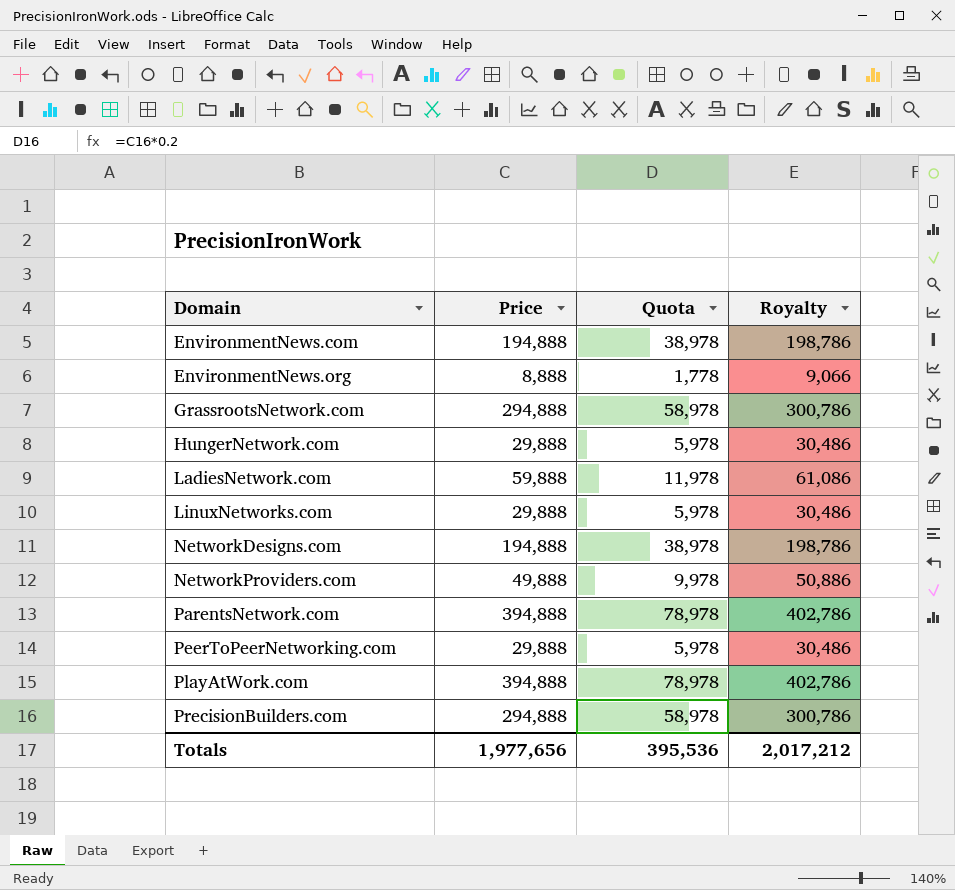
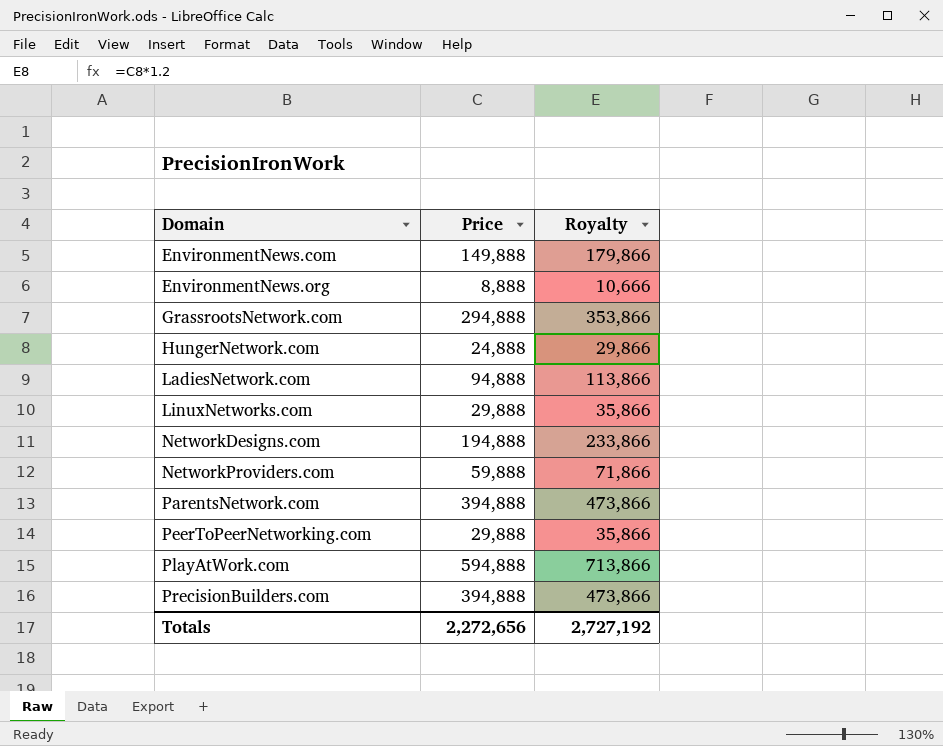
column Quota | formula: [Price] * 0.2 -> none
column Royalty | formula: [Price] * 1.02 -> [Price] * 1.2
EnvironmentNews.com | Price: 194,888 -> 149,888
HungerNetwork.com | Price: 29,888 -> 24,888
LadiesNetwork.com | Price: 59,888 -> 94,888
NetworkProviders.com | Price: 49,888 -> 59,888
PlayAtWork.com | Price: 394,888 -> 594,888
PrecisionBuilders.com | Price: 294,888 -> 394,888
Totals | Price: 1,977,656 -> 2,272,656
Totals | Royalty: 2,017,212 -> 2,727,192

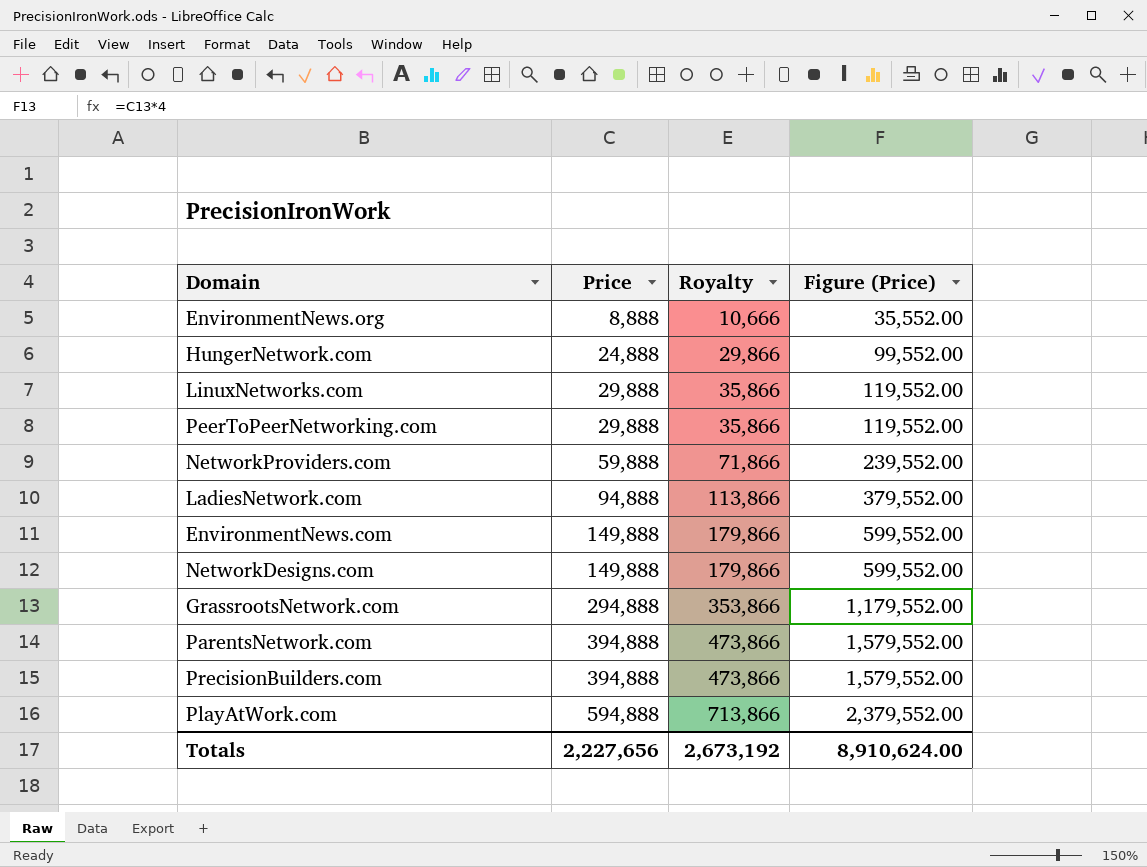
row order: Domain ascending -> Price ascending
column Figure (Price) | formula: none -> [Price] * 4
NetworkDesigns.com | Price: 194,888 -> 149,888
NetworkDesigns.com | Royalty: 233,866 -> 179,866
Totals | Price: 2,272,656 -> 2,227,656
Totals | Royalty: 2,727,192 -> 2,673,192

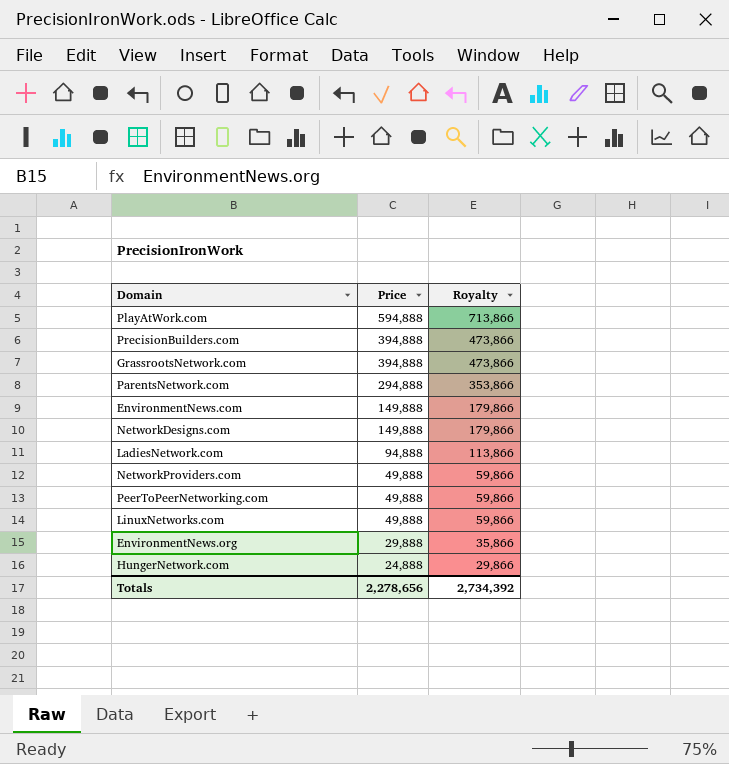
row order: Price ascending -> Price descending
column Figure (Price) | formula: [Price] * 4 -> none
GrassrootsNetwork.com | Price: 294,888 -> 394,888
GrassrootsNetwork.com | Royalty: 353,866 -> 473,866
ParentsNetwork.com | Price: 394,888 -> 294,888
ParentsNetwork.com | Royalty: 473,866 -> 353,866
NetworkProviders.com | Price: 59,888 -> 49,888
NetworkProviders.com | Royalty: 71,866 -> 59,866
PeerToPeerNetworking.com | Price: 29,888 -> 49,888
PeerToPeerNetworking.com | Royalty: 35,866 -> 59,866
LinuxNetworks.com | Price: 29,888 -> 49,888
LinuxNetworks.com | Royalty: 35,866 -> 59,866
EnvironmentNews.org | Price: 8,888 -> 29,888
EnvironmentNews.org | Royalty: 10,666 -> 35,866
Totals | Price: 2,227,656 -> 2,278,656
Totals | Royalty: 2,673,192 -> 2,734,392

